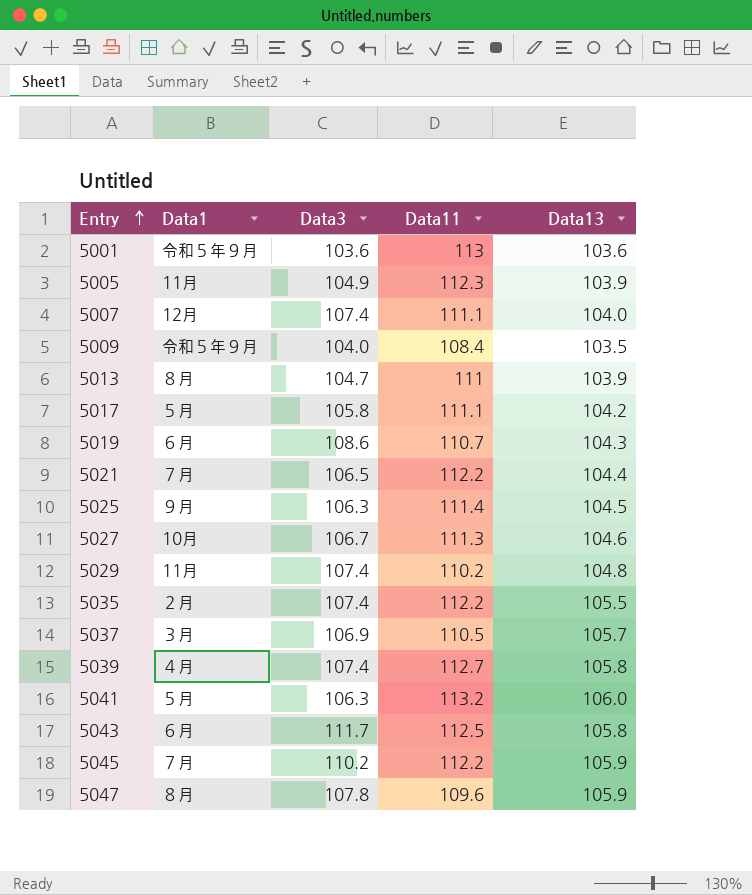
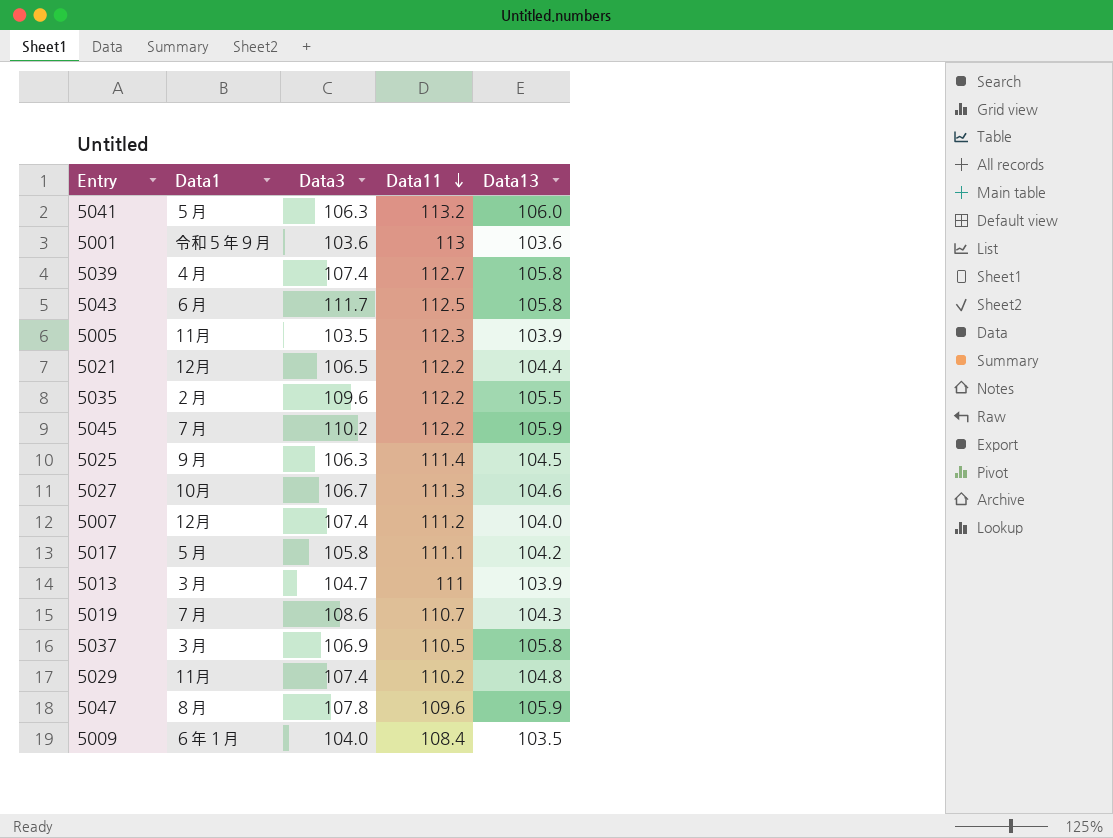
row order: Entry ascending -> Data11 descending
5005 | Data3: 104.9 -> 103.5
5021 | Data1: ７月 -> 12月
5035 | Data3: 107.4 -> 109.6
5007 | Data11: 111.1 -> 111.2
5013 | Data1: ８月 -> ３月
5019 | Data1: ６月 -> ７月
5037 | Data13: 105.7 -> 105.8
5009 | Data1: 令和５年９月 -> ６年１月

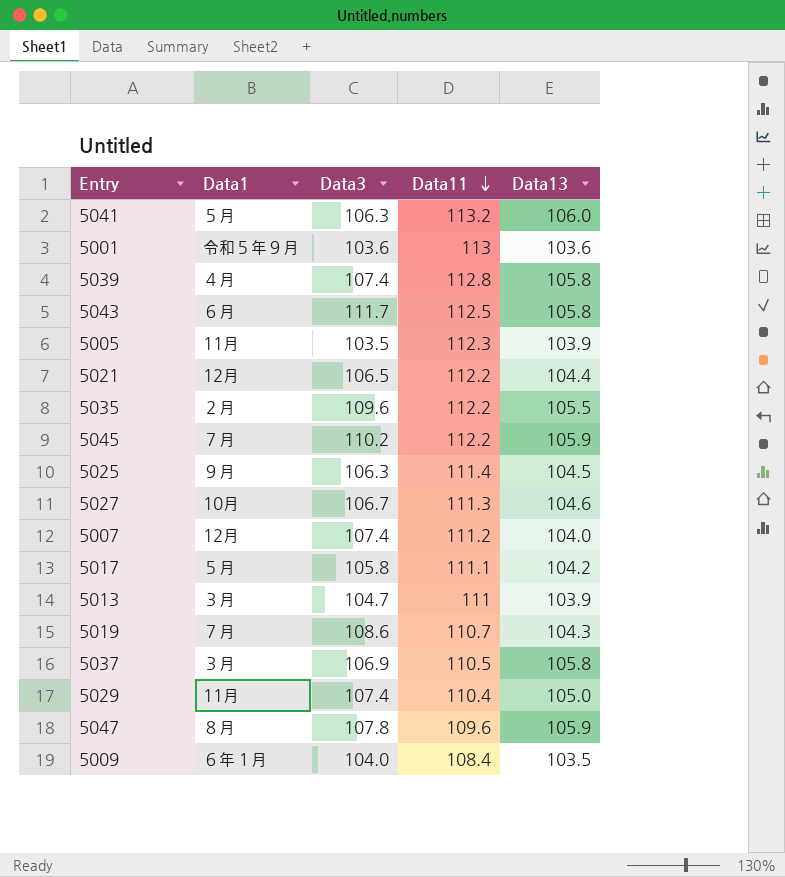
5039 | Data11: 112.7 -> 112.8
5029 | Data11: 110.2 -> 110.4
5029 | Data13: 104.8 -> 105.0

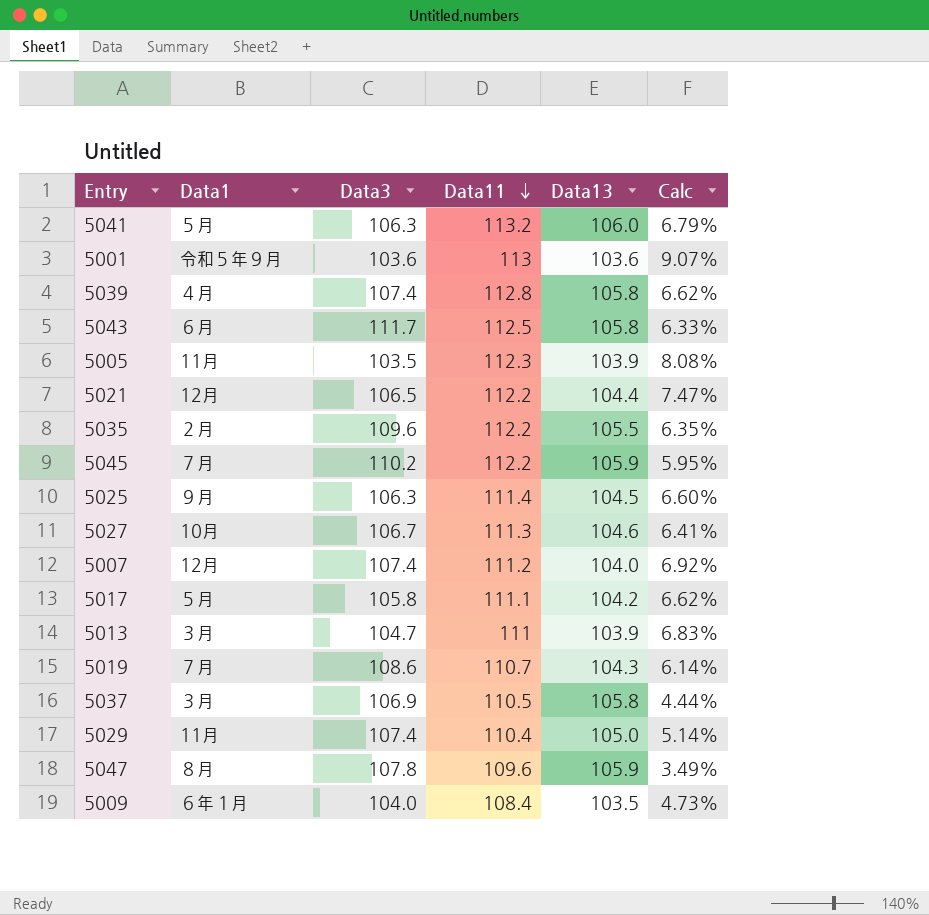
column Calc | formula: none -> ([Data11] - [Data13]) / [Data13]

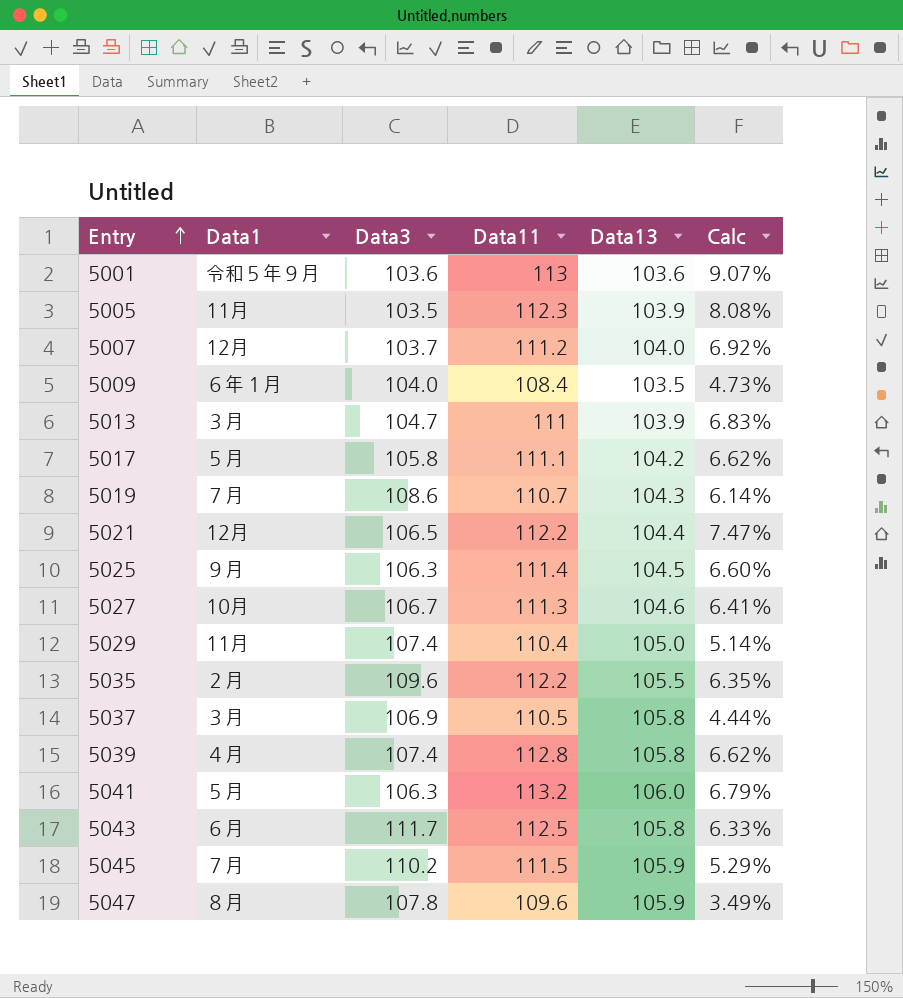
row order: Data11 descending -> Entry ascending
5007 | Data3: 107.4 -> 103.7
5045 | Data11: 112.2 -> 111.5
5045 | Calc: 5.95% -> 5.29%

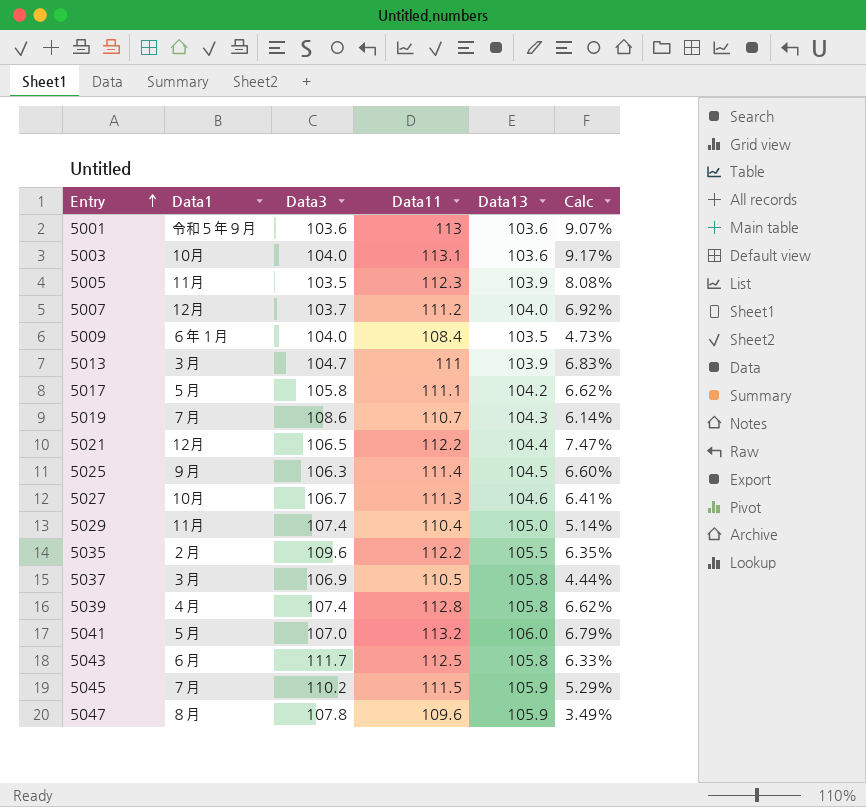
row 5003: none -> 10月 | 104.0 | 113.1 | 103.6 | 9.17%
5041 | Data3: 106.3 -> 107.0

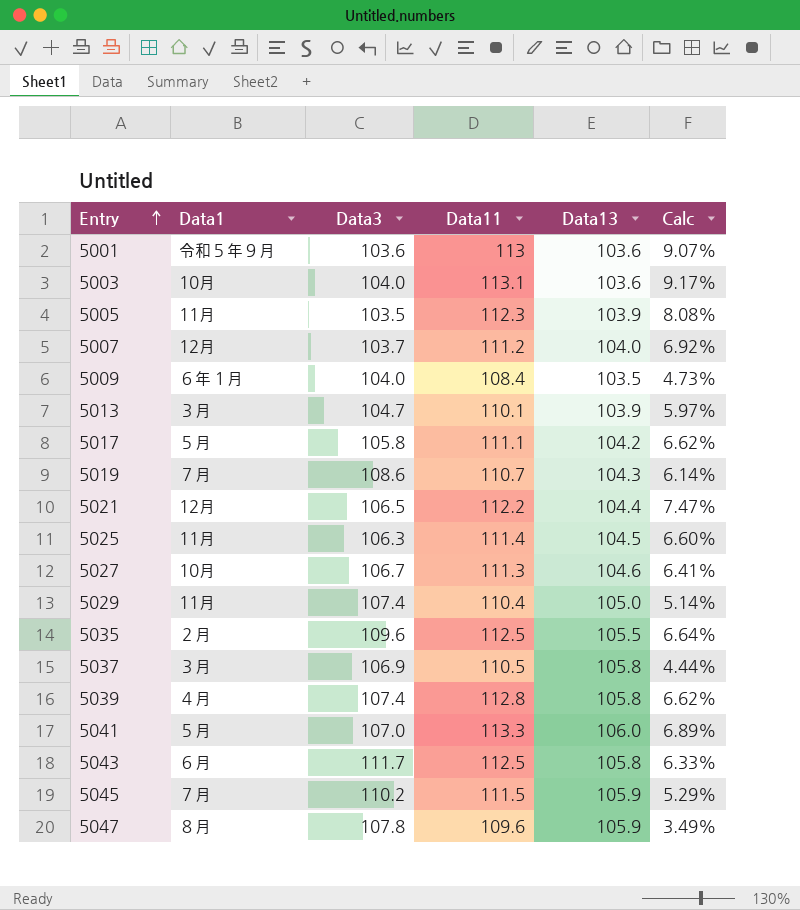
5013 | Data11: 111 -> 110.1
5013 | Calc: 6.83% -> 5.97%
5025 | Data1: ９月 -> 11月
5035 | Data11: 112.2 -> 112.5
5035 | Calc: 6.35% -> 6.64%
5041 | Data11: 113.2 -> 113.3
5041 | Calc: 6.79% -> 6.89%

